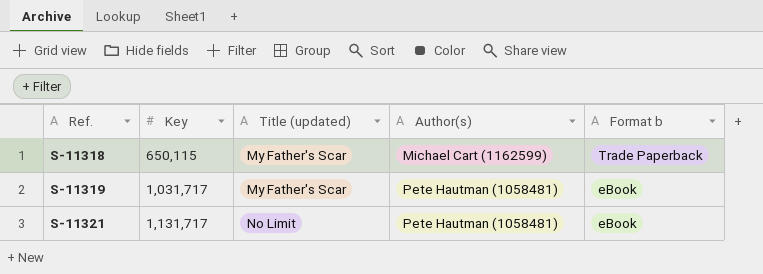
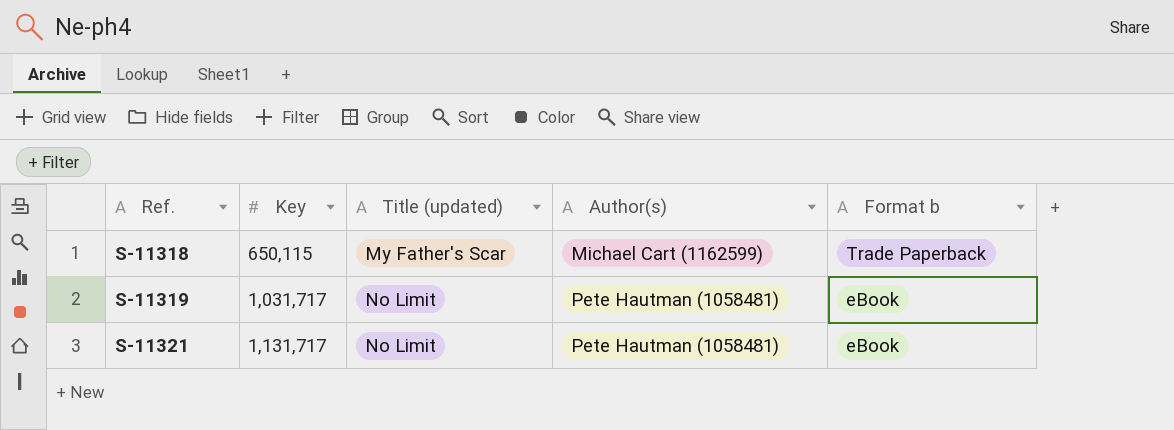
S-11319 | Title (updated): My Father's Scar -> No Limit

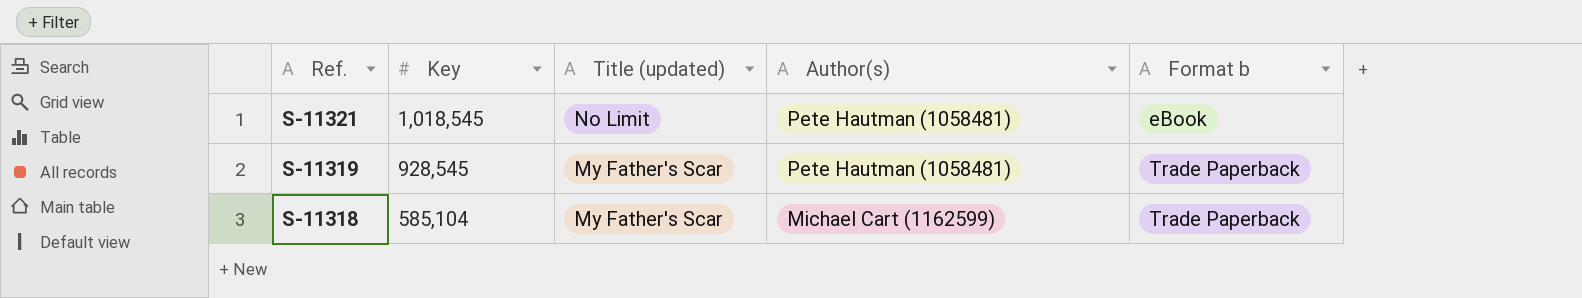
row order: Ref. ascending -> Ref. descending
S-11321 | Key: 1,131,717 -> 1,018,545
S-11319 | Key: 1,031,717 -> 928,545
S-11319 | Title (updated): No Limit -> My Father's Scar
S-11319 | Format b: eBook -> Trade Paperback
S-11318 | Key: 650,115 -> 585,104

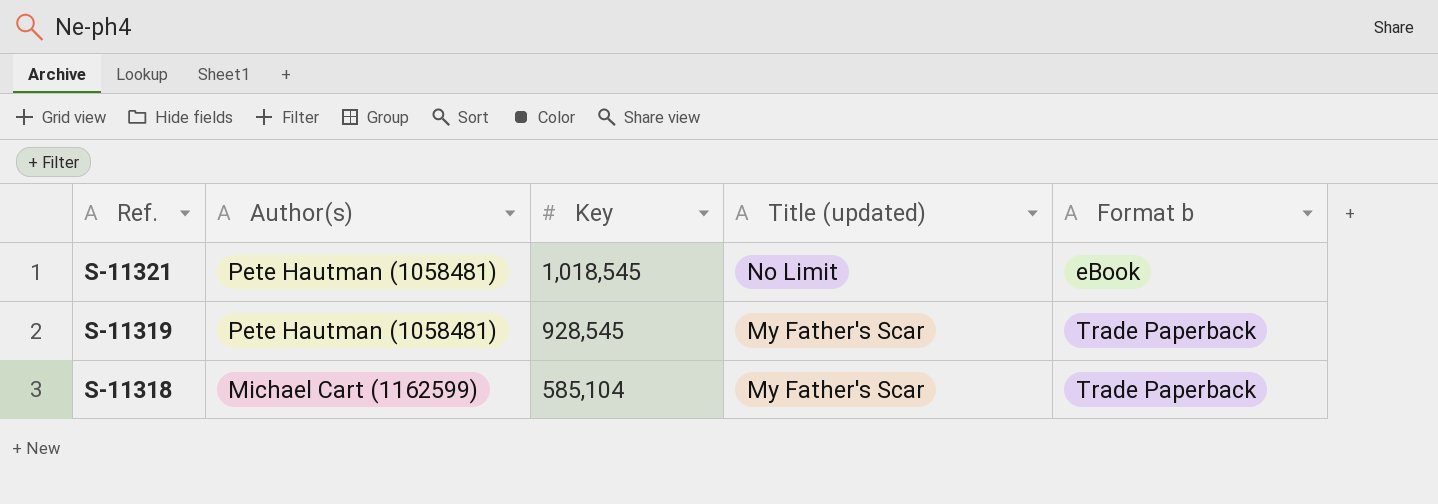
column Author(s) | position: 4 -> 2

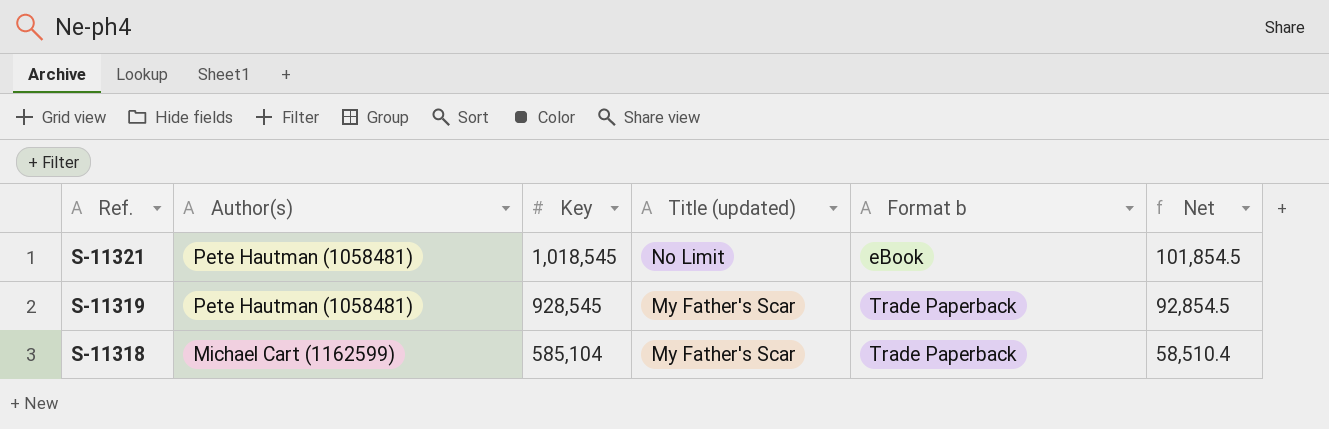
column Net | formula: none -> [Key] * 0.1

